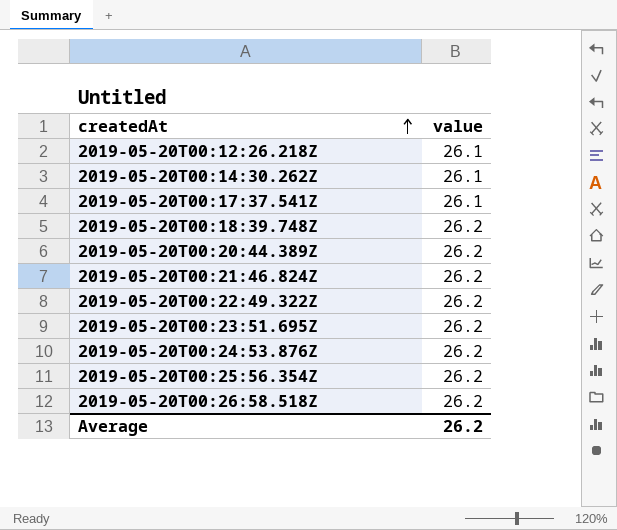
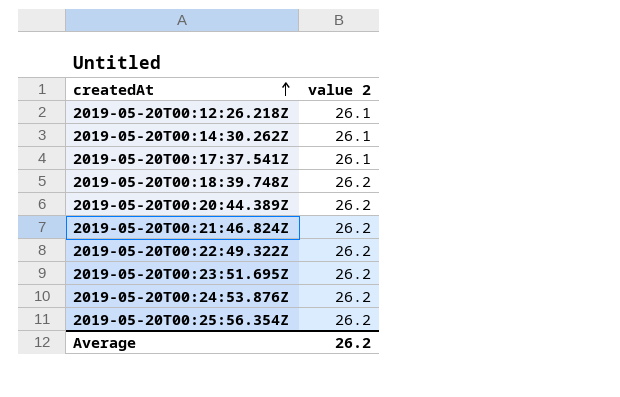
column name: value -> value 2
row 2019-05-20T00:26:58.518Z: 26.2 -> none

